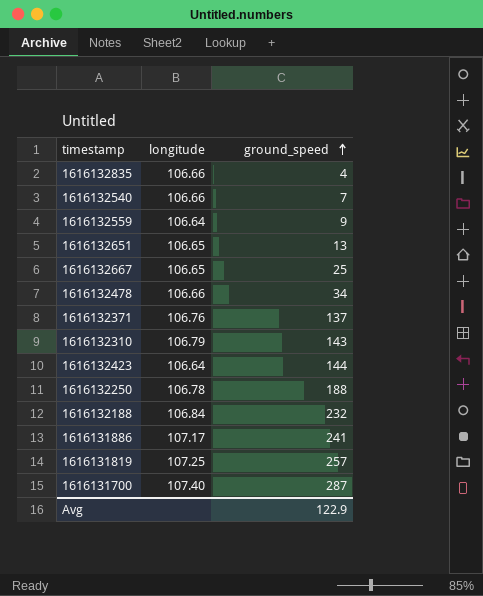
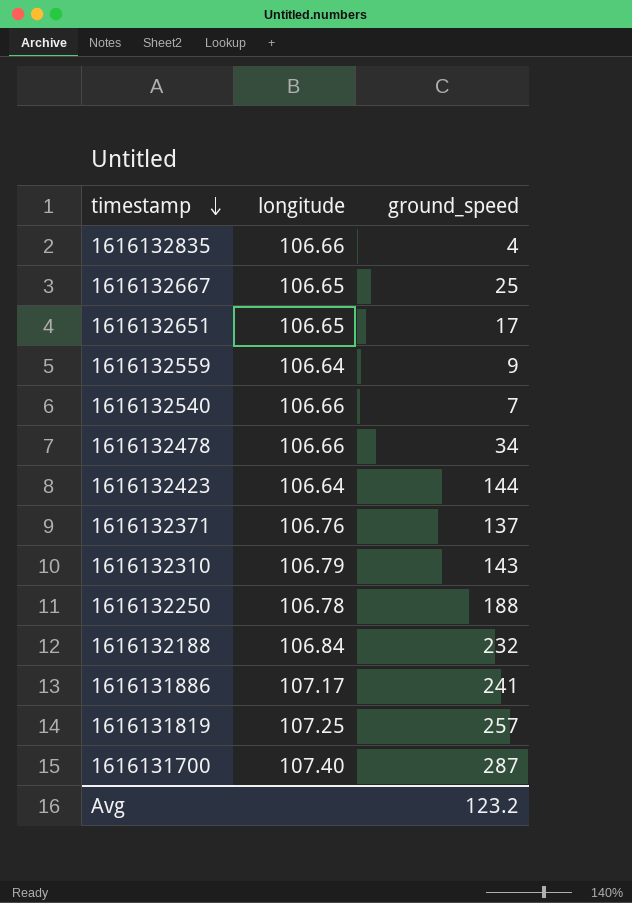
row order: ground_speed ascending -> timestamp descending
1616132651 | ground_speed: 13 -> 17
Avg | ground_speed: 122.9 -> 123.2

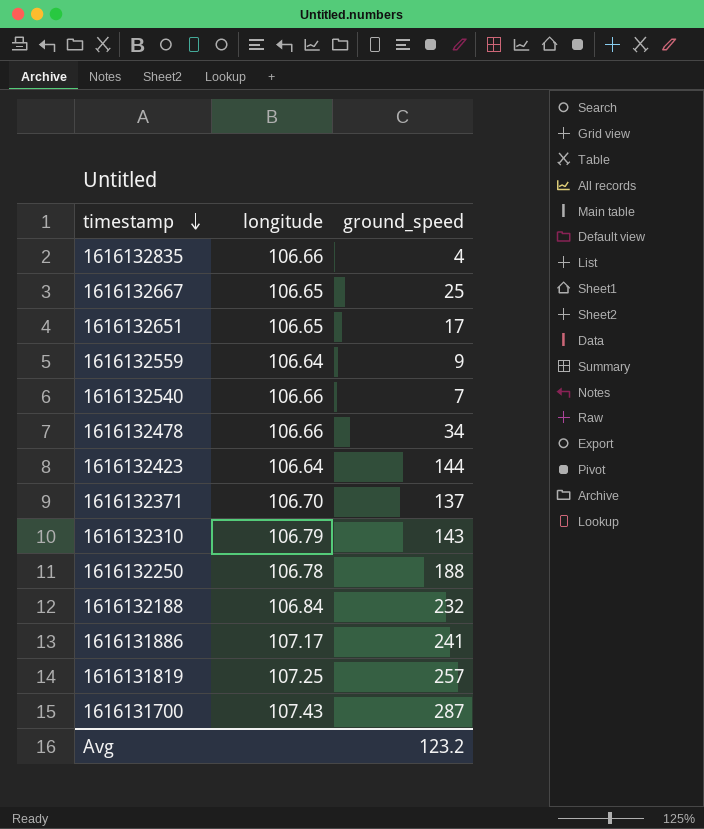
1616132371 | longitude: 106.76 -> 106.70
1616131700 | longitude: 107.40 -> 107.43

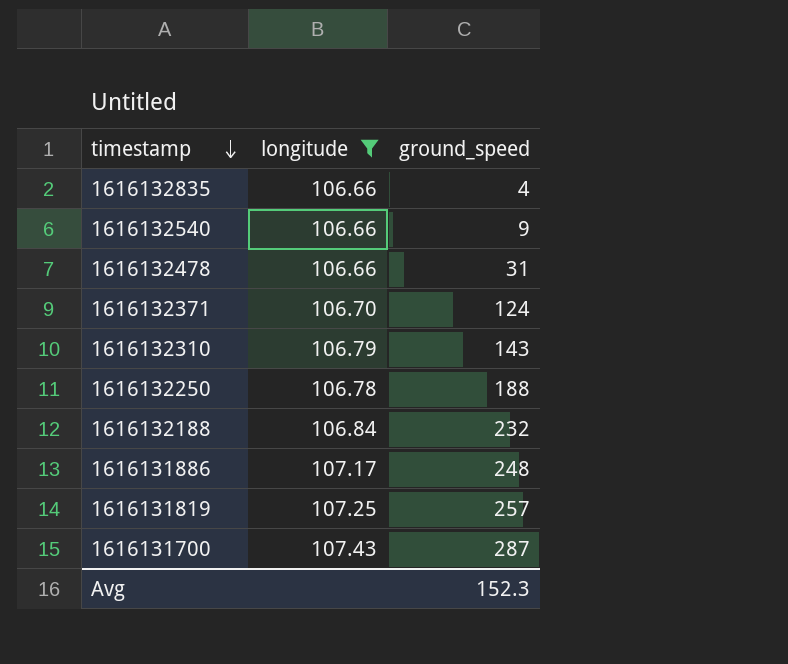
filter: none -> longitude >= 106.66
1616132540 | ground_speed: 7 -> 9
1616132478 | ground_speed: 34 -> 31
1616132371 | ground_speed: 137 -> 124
1616131886 | ground_speed: 241 -> 248
Avg | ground_speed: 123.2 -> 152.3

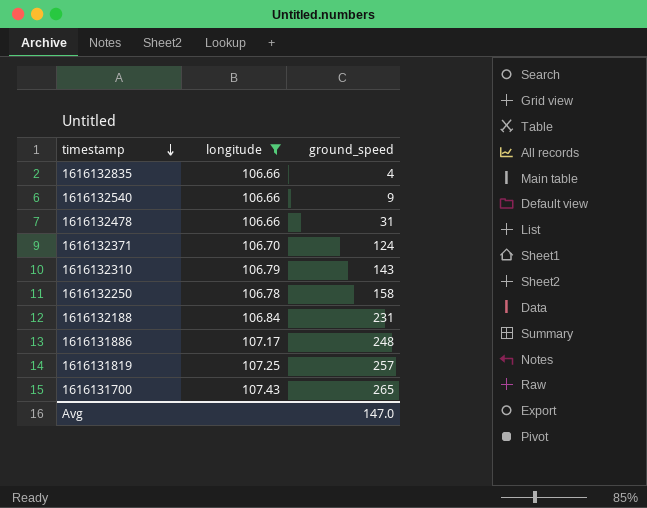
1616132250 | ground_speed: 188 -> 158
1616132188 | ground_speed: 232 -> 231
1616131700 | ground_speed: 287 -> 265
Avg | ground_speed: 152.3 -> 147.0

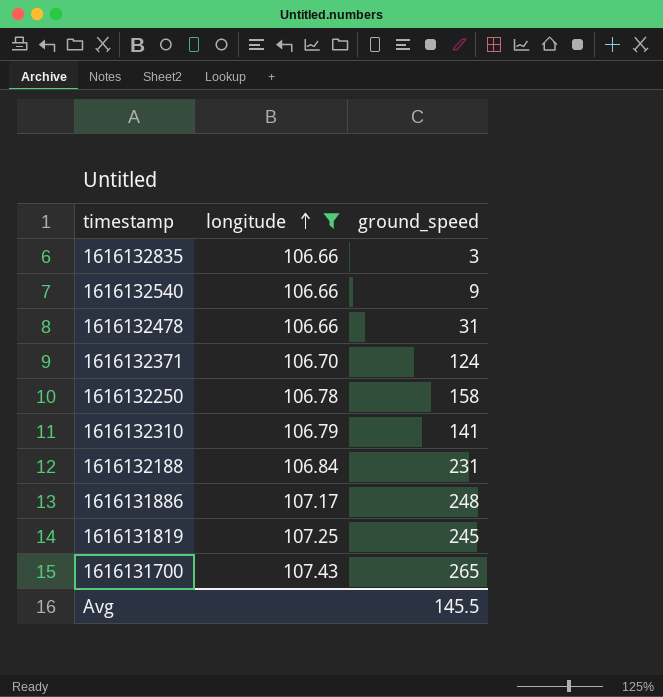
row order: timestamp descending -> longitude ascending
1616132835 | ground_speed: 4 -> 3
1616132310 | ground_speed: 143 -> 141
1616131819 | ground_speed: 257 -> 245
Avg | ground_speed: 147.0 -> 145.5

